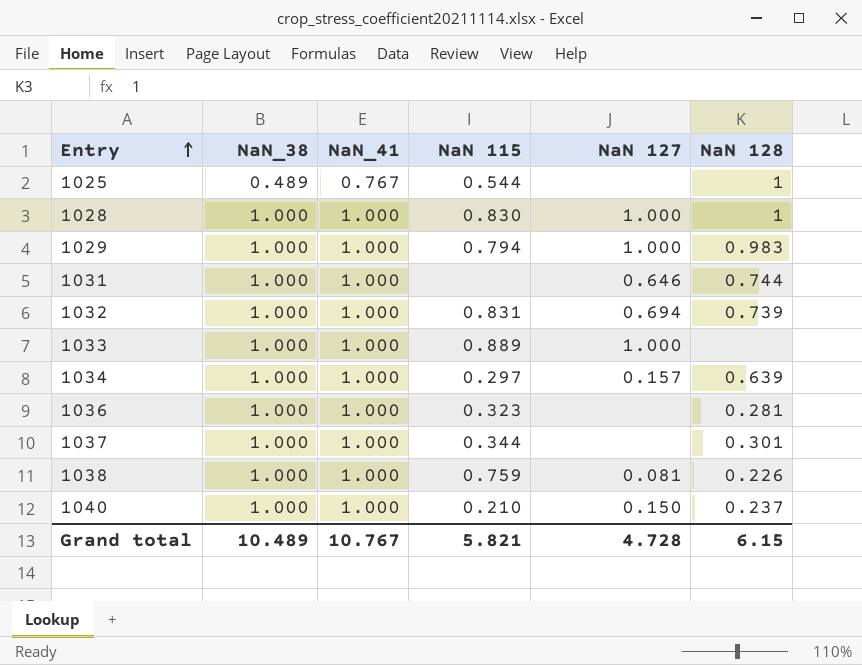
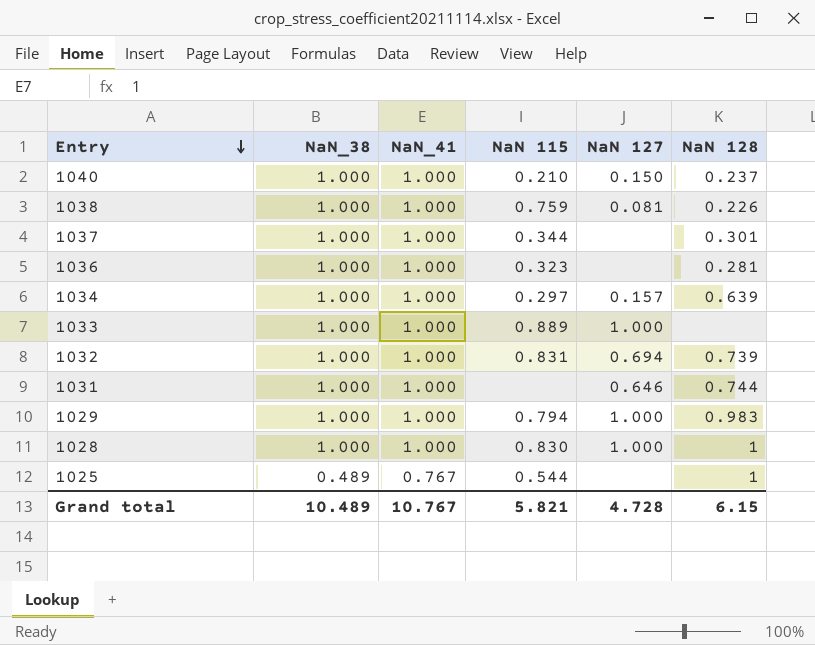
row order: Entry ascending -> Entry descending

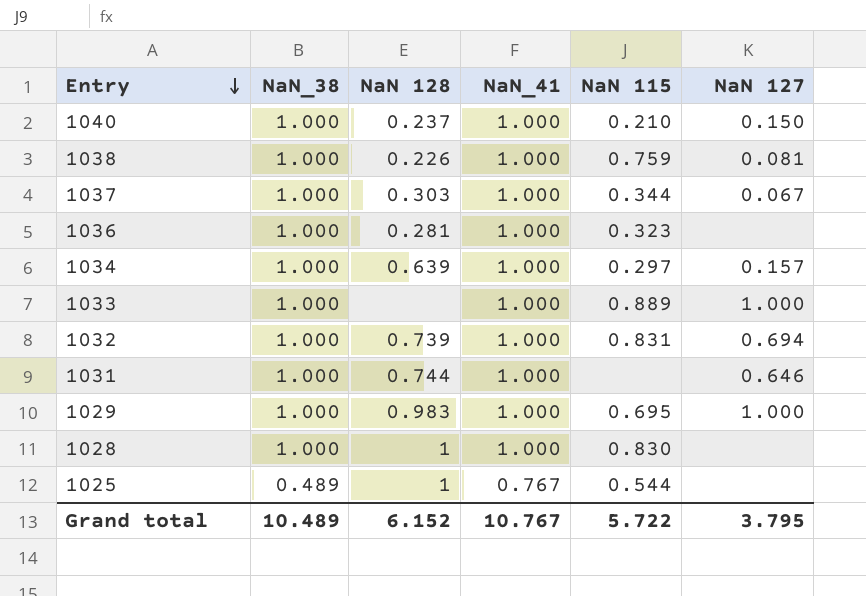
column NaN 128 | position: 6 -> 3
1037 | NaN 128: 0.301 -> 0.303
1037 | NaN 127: none -> 0.067
1029 | NaN 115: 0.794 -> 0.695
1028 | NaN 127: 1.000 -> none
Grand total | NaN 128: 6.15 -> 6.152
Grand total | NaN 115: 5.821 -> 5.722
Grand total | NaN 127: 4.728 -> 3.795

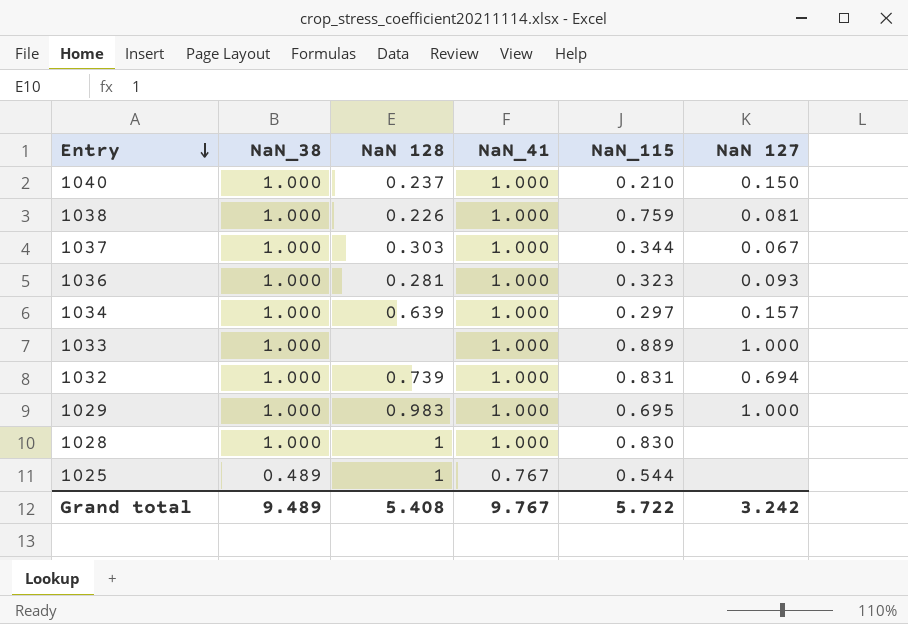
column name: NaN 115 -> NaN_115
row 1031: 1.000 | 0.744 | 1.000 | none | 0.646 -> none
1036 | NaN 127: none -> 0.093
Grand total | NaN_38: 10.489 -> 9.489
Grand total | NaN 128: 6.152 -> 5.408
Grand total | NaN_41: 10.767 -> 9.767
Grand total | NaN 127: 3.795 -> 3.242

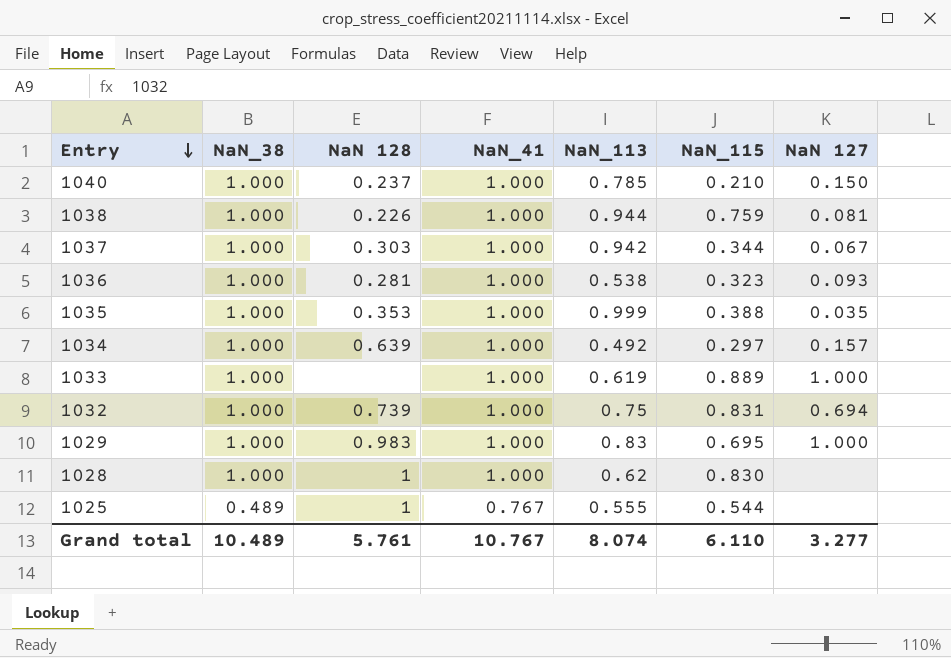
column NaN_113 | position: none -> 5
row 1035: none -> 1.000 | 0.353 | 1.000 | 0.999 | 0.388 | 0.035
Grand total | NaN_38: 9.489 -> 10.489
Grand total | NaN 128: 5.408 -> 5.761
Grand total | NaN_41: 9.767 -> 10.767
Grand total | NaN_115: 5.722 -> 6.110
Grand total | NaN 127: 3.242 -> 3.277

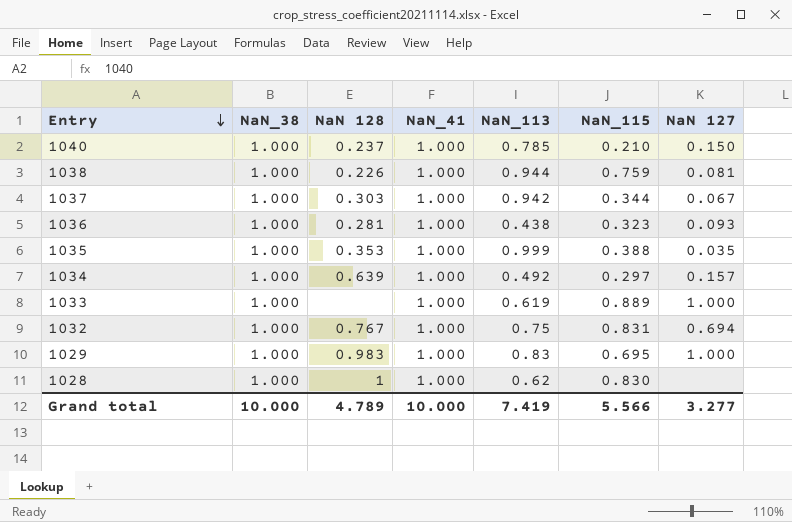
row 1025: 0.489 | 1 | 0.767 | 0.555 | 0.544 | none -> none
1036 | NaN_113: 0.538 -> 0.438
1032 | NaN 128: 0.739 -> 0.767
Grand total | NaN_38: 10.489 -> 10.000
Grand total | NaN 128: 5.761 -> 4.789
Grand total | NaN_41: 10.767 -> 10.000
Grand total | NaN_113: 8.074 -> 7.419
Grand total | NaN_115: 6.110 -> 5.566

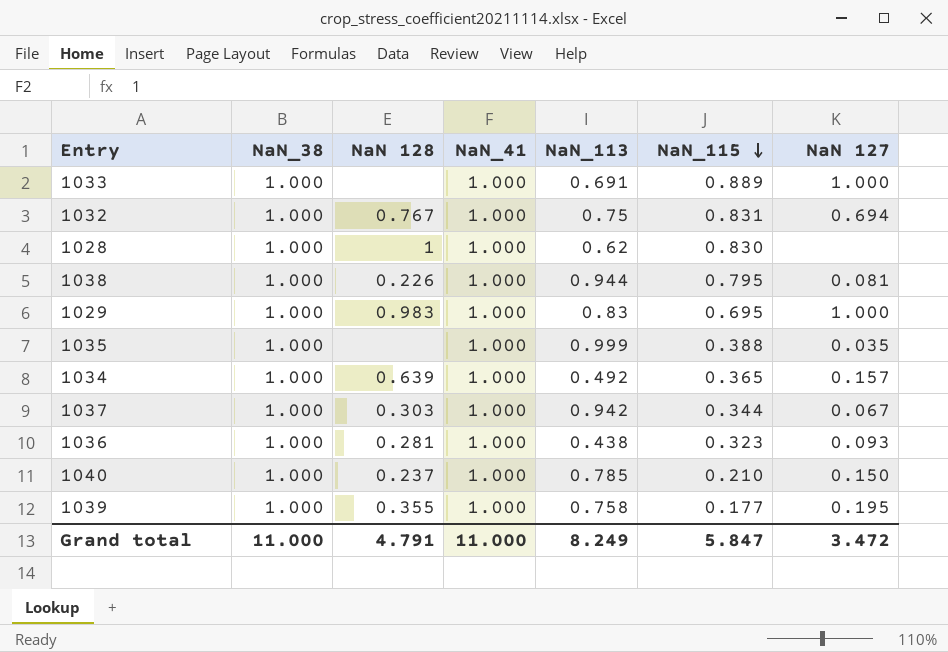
row order: Entry descending -> NaN_115 descending
1033 | NaN_113: 0.619 -> 0.691
1038 | NaN_115: 0.759 -> 0.795
1035 | NaN 128: 0.353 -> none
1034 | NaN_115: 0.297 -> 0.365
row 1039: none -> 1.000 | 0.355 | 1.000 | 0.758 | 0.177 | 0.195
Grand total | NaN_38: 10.000 -> 11.000
Grand total | NaN 128: 4.789 -> 4.791
Grand total | NaN_41: 10.000 -> 11.000
Grand total | NaN_113: 7.419 -> 8.249
Grand total | NaN_115: 5.566 -> 5.847
Grand total | NaN 127: 3.277 -> 3.472

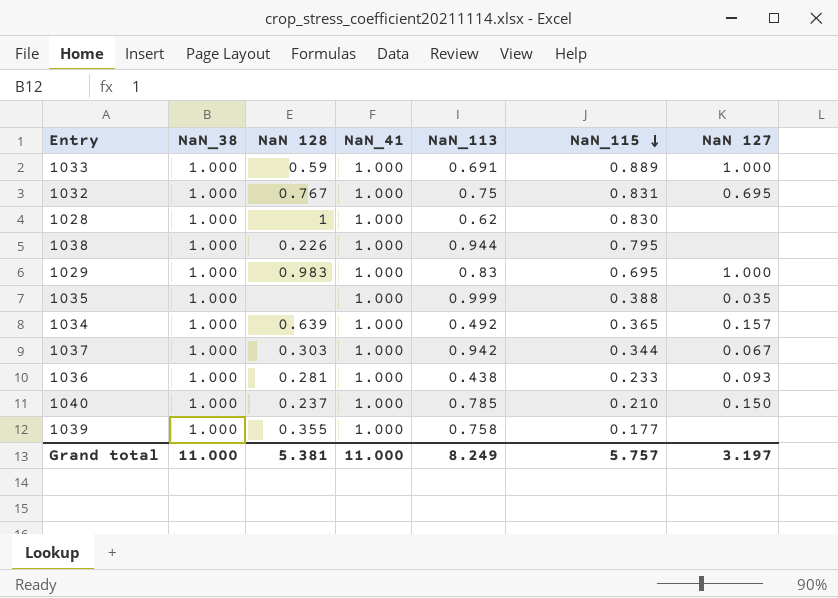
1033 | NaN 128: none -> 0.59
1032 | NaN 127: 0.694 -> 0.695
1038 | NaN 127: 0.081 -> none
1036 | NaN_115: 0.323 -> 0.233
1039 | NaN 127: 0.195 -> none
Grand total | NaN 128: 4.791 -> 5.381
Grand total | NaN_115: 5.847 -> 5.757
Grand total | NaN 127: 3.472 -> 3.197

